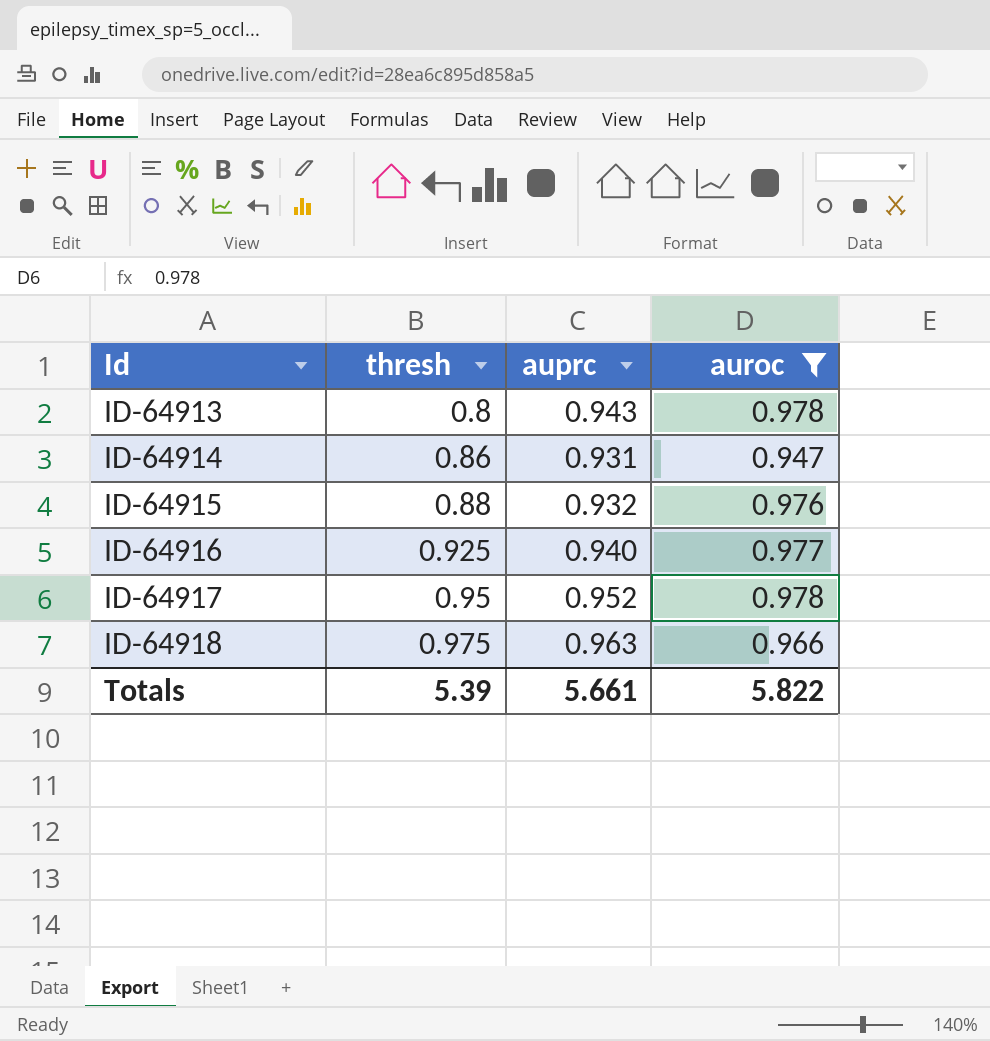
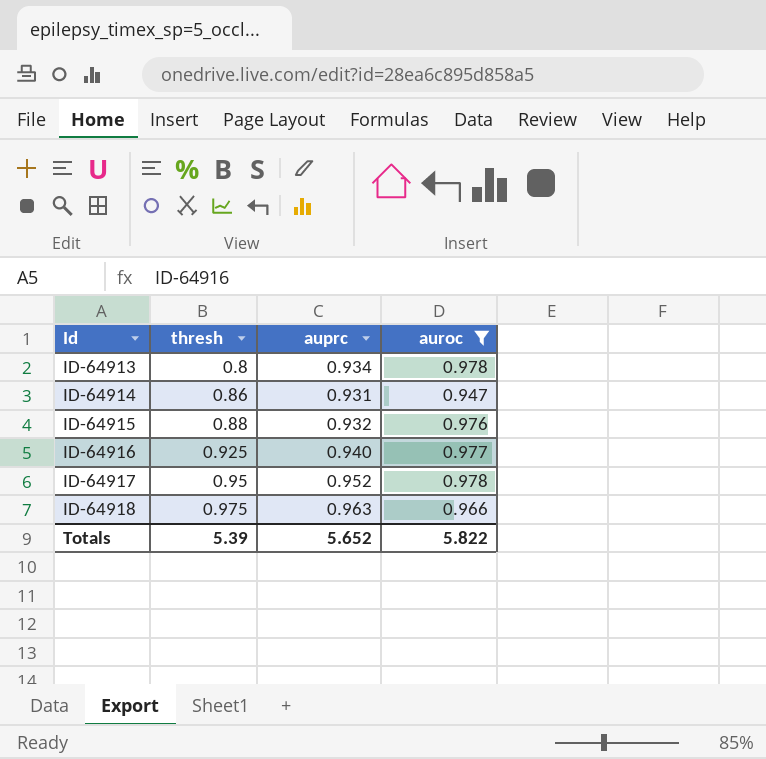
ID-64913 | auprc: 0.943 -> 0.934
Totals | auprc: 5.661 -> 5.652

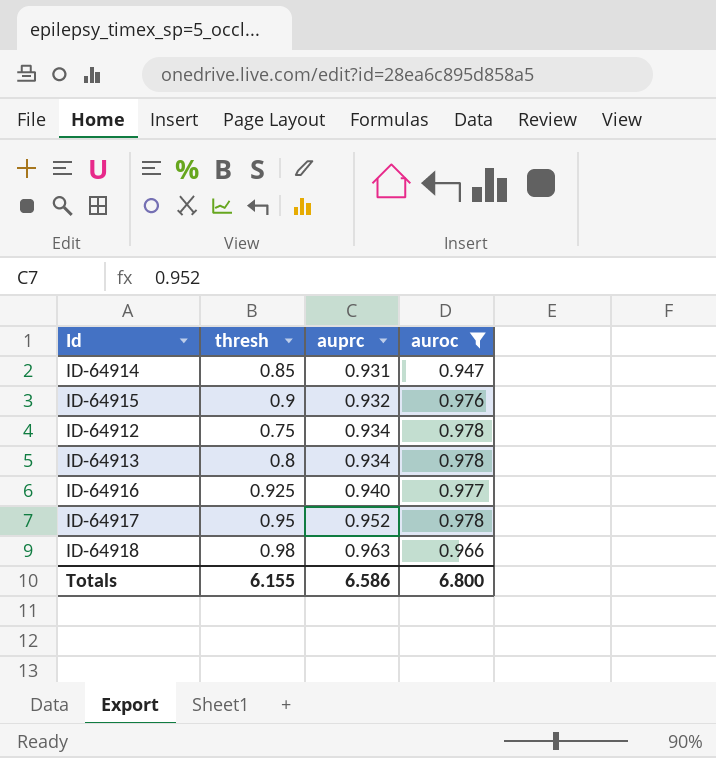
row order: Id ascending -> auprc ascending
ID-64914 | thresh: 0.86 -> 0.85
ID-64915 | thresh: 0.88 -> 0.9
row ID-64912: none -> 0.75 | 0.934 | 0.978
ID-64918 | thresh: 0.975 -> 0.98
Totals | thresh: 5.39 -> 6.155
Totals | auprc: 5.652 -> 6.586
Totals | auroc: 5.822 -> 6.800

